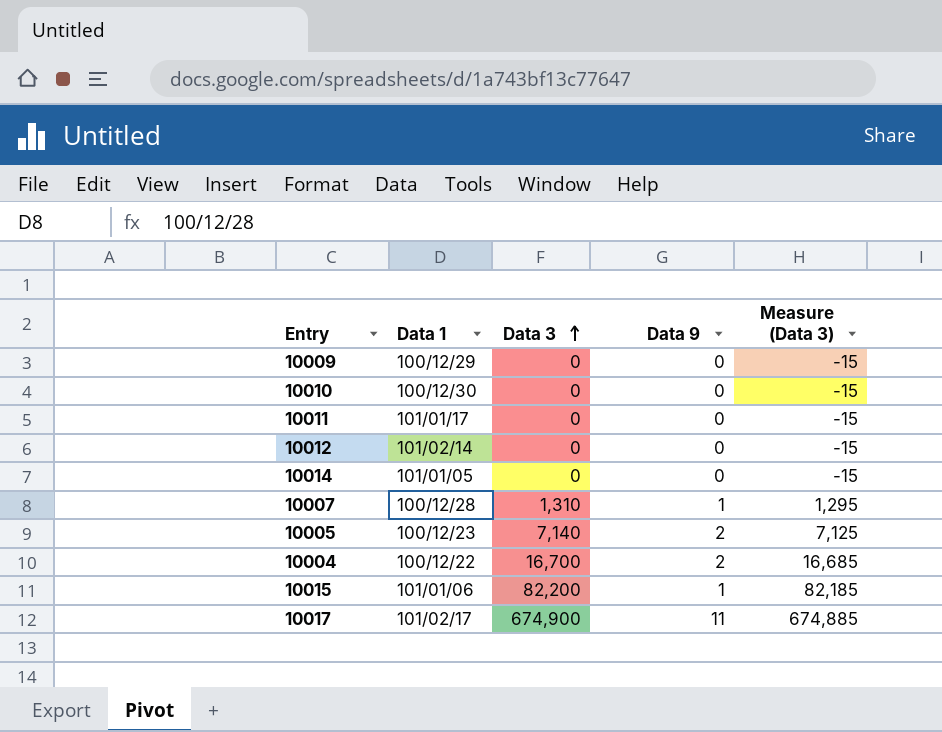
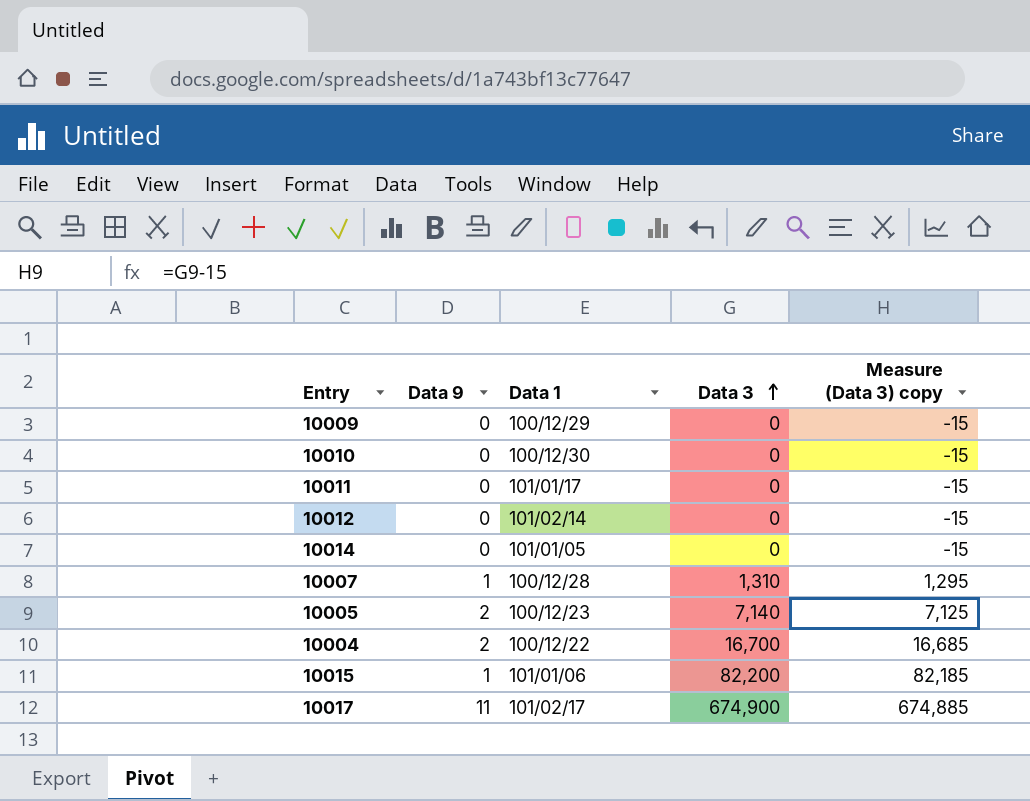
column Data 9 | position: 4 -> 2
column name: Measure (Data 3) -> Measure (Data 3) copy

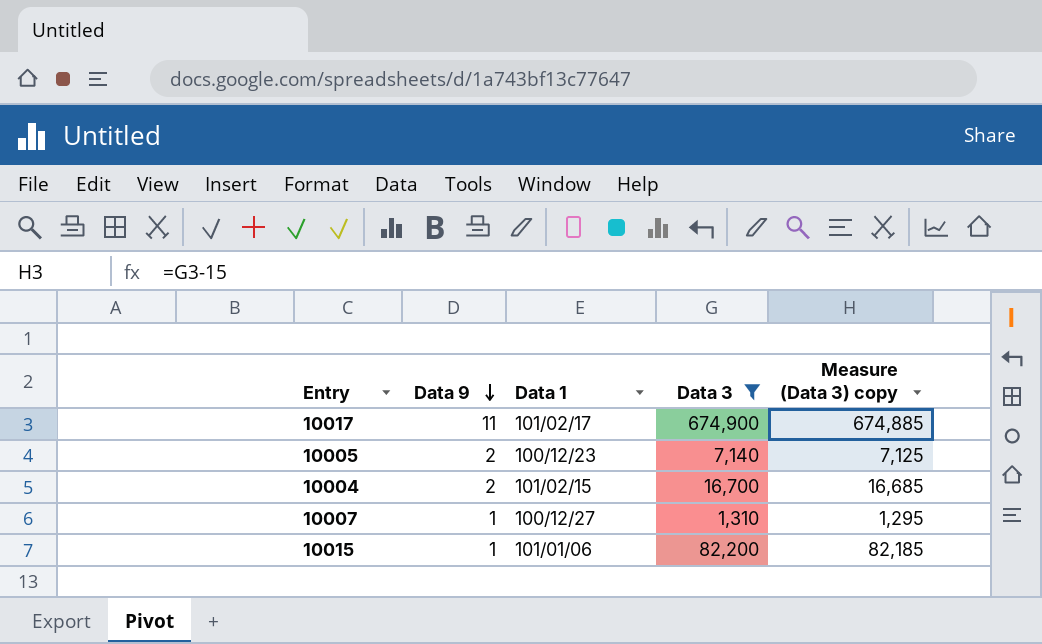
filter: none -> Data 3 != 0
row order: Data 3 ascending -> Data 9 descending
10004 | Data 1: 100/12/22 -> 101/02/15
10007 | Data 1: 100/12/28 -> 100/12/27

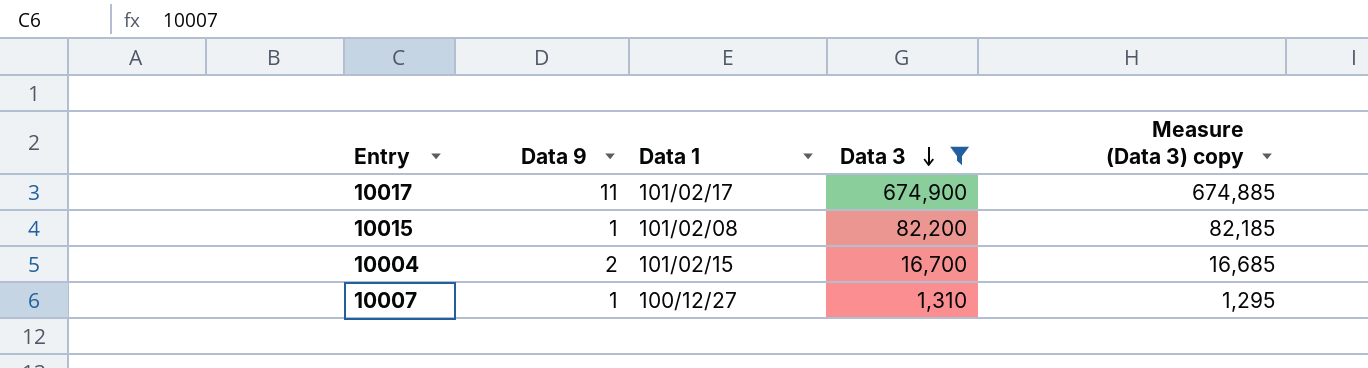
row order: Data 9 descending -> Data 3 descending
row 10005: 2 | 100/12/23 | 7,140 | 7,125 -> none
10015 | Data 1: 101/01/06 -> 101/02/08

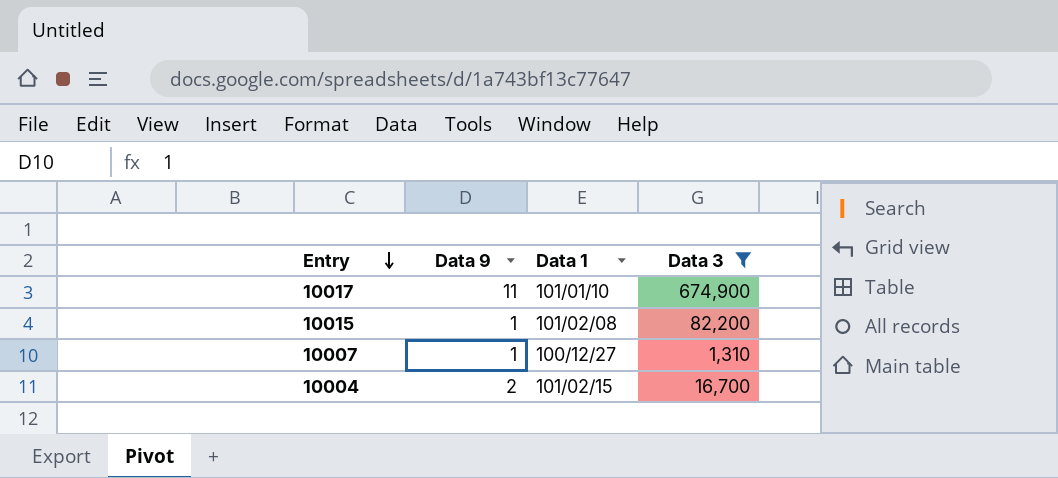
row order: Data 3 descending -> Entry descending
column Measure (Data 3) copy | formula: [Data 3] - 15 -> none
10017 | Data 1: 101/02/17 -> 101/01/10

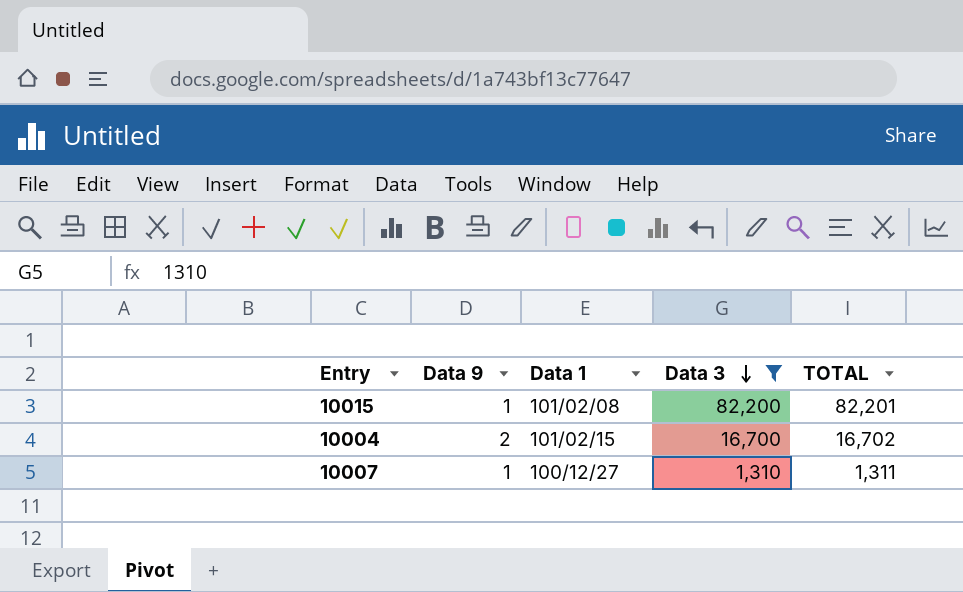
row order: Entry descending -> Data 3 descending
column TOTAL | formula: none -> [Data 9] + [Data 3]
row 10017: 11 | 101/01/10 | 674,900 -> none

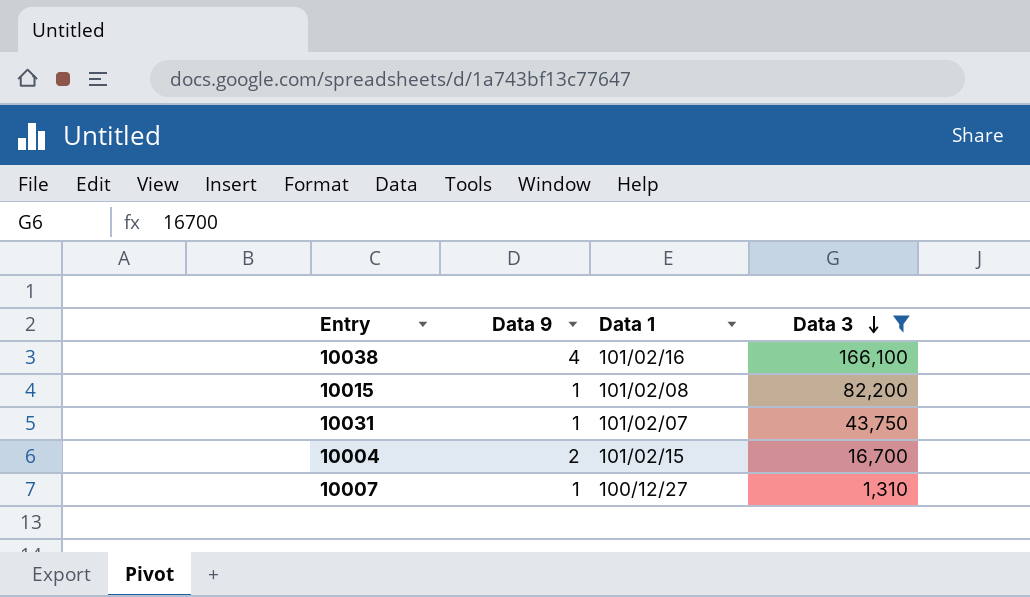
column TOTAL | formula: [Data 9] + [Data 3] -> none
row 10038: none -> 4 | 101/02/16 | 166,100
row 10031: none -> 1 | 101/02/07 | 43,750

